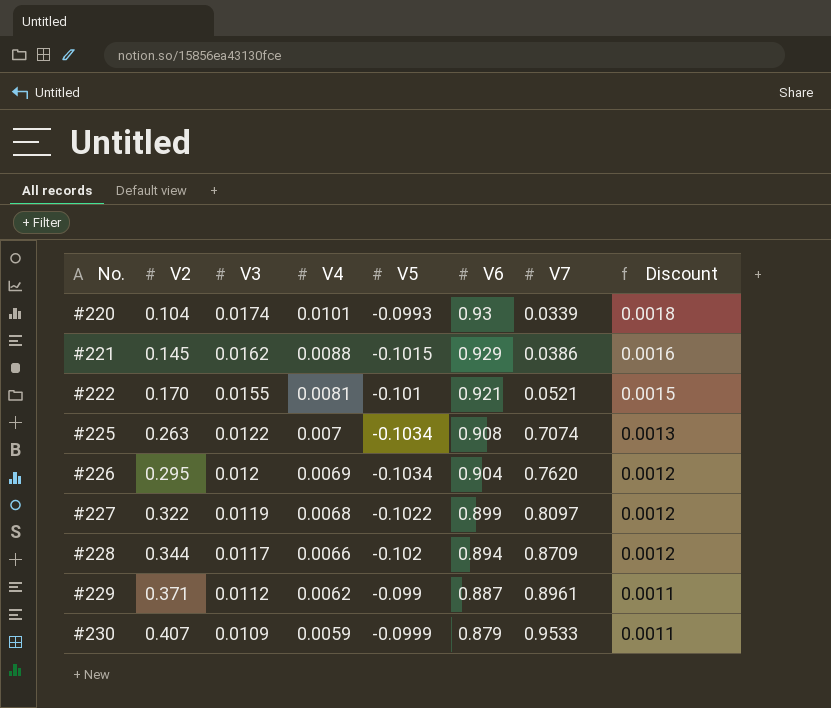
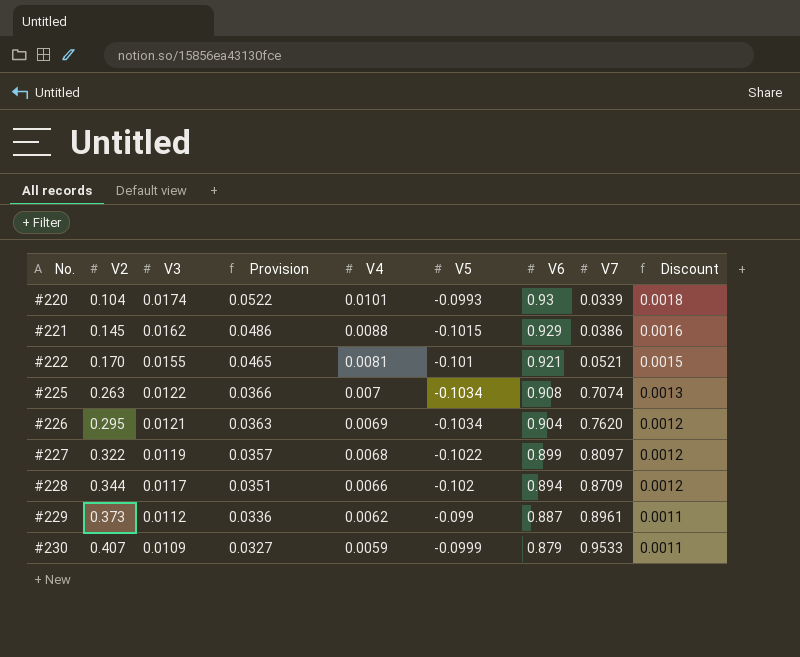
column Provision | formula: none -> [V3] * 3
#226 | V3: 0.012 -> 0.0121
#229 | V2: 0.371 -> 0.373

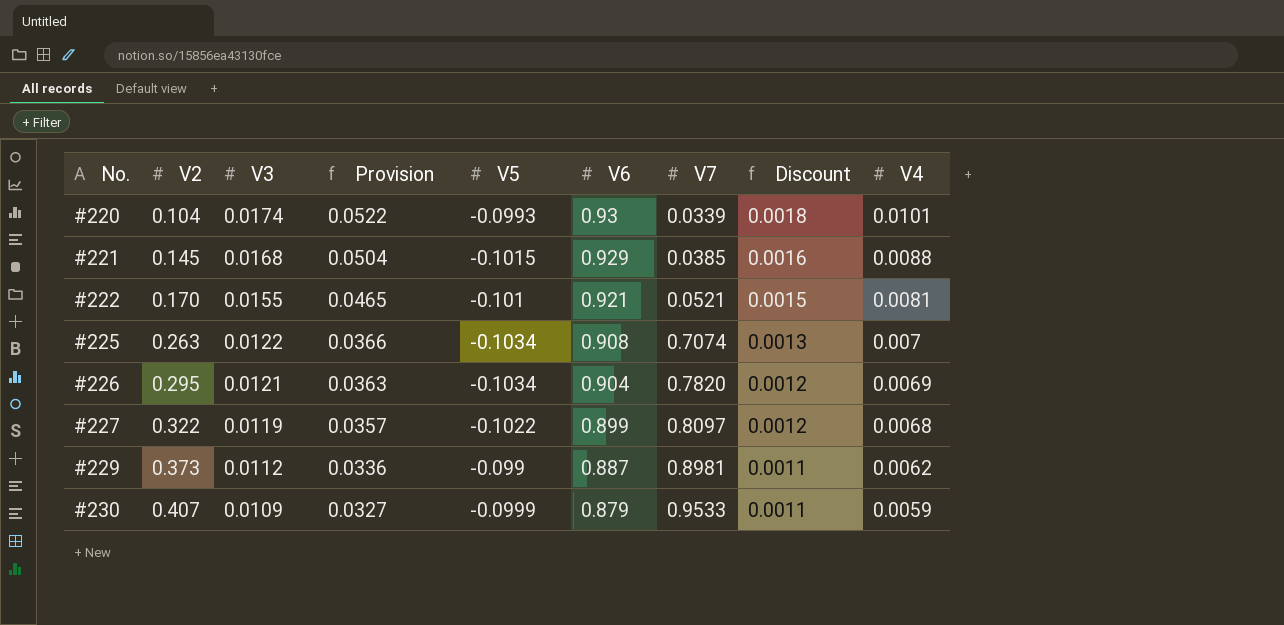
column V4 | position: 5 -> 9
row #228: 0.344 | 0.0117 | 0.0351 | 0.0066 | -0.102 | 0.894 | 0.8709 | 0.0012 -> none
#221 | V3: 0.0162 -> 0.0168
#221 | Provision: 0.0486 -> 0.0504
#221 | V7: 0.0386 -> 0.0385
#226 | V7: 0.7620 -> 0.7820
#229 | V7: 0.8961 -> 0.8981

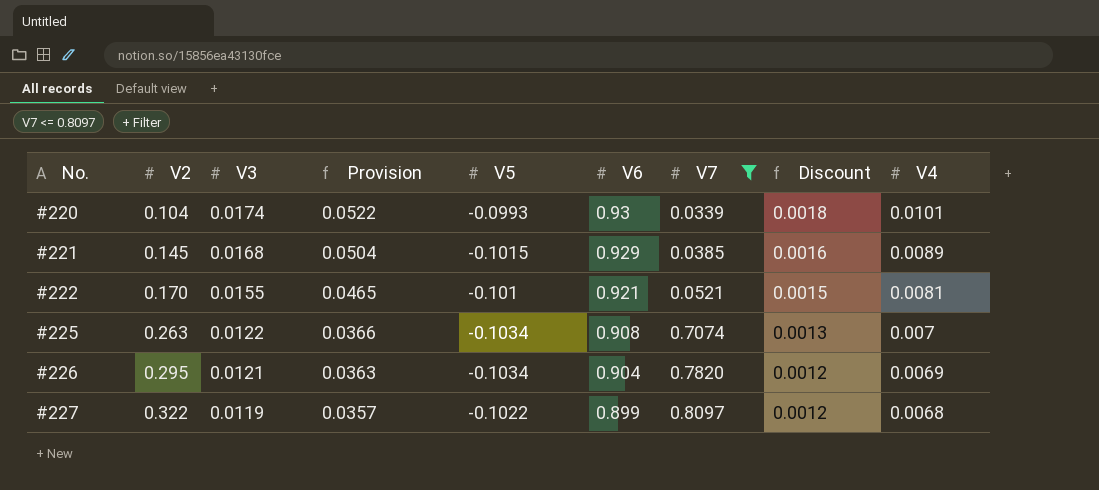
filter: none -> V7 <= 0.8097
#221 | V4: 0.0088 -> 0.0089

